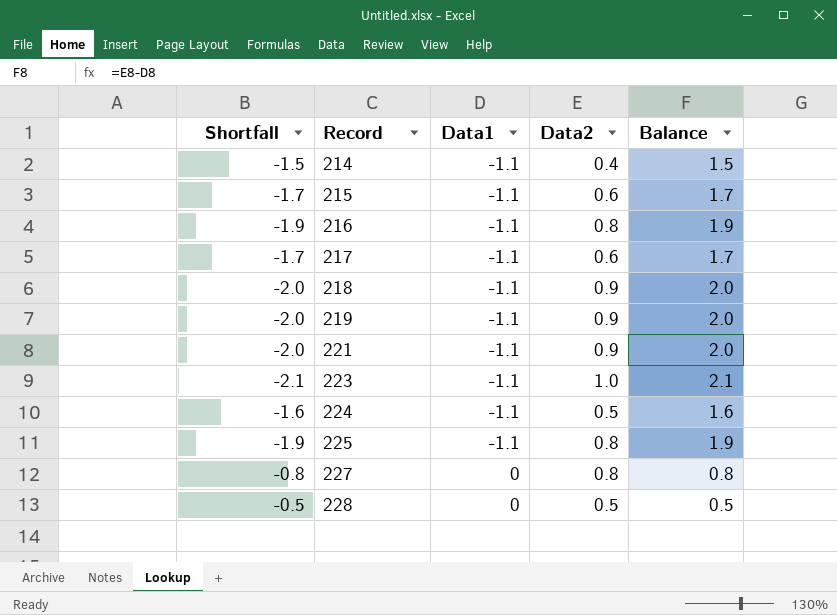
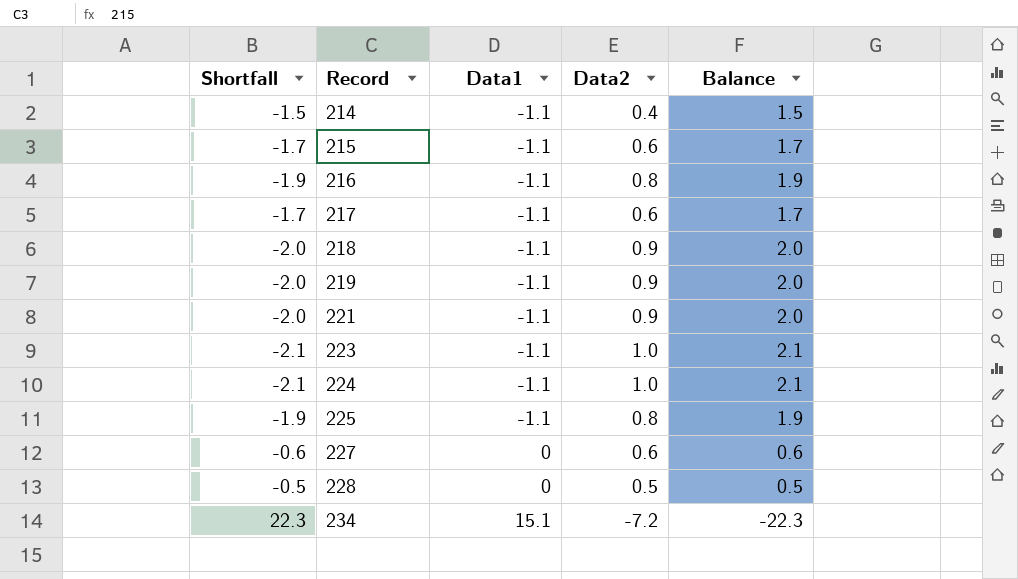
224 | Shortfall: -1.6 -> -2.1
224 | Data2: 0.5 -> 1.0
224 | Balance: 1.6 -> 2.1
227 | Shortfall: -0.8 -> -0.6
227 | Data2: 0.8 -> 0.6
227 | Balance: 0.8 -> 0.6
row 234: none -> 22.3 | 15.1 | -7.2 | -22.3

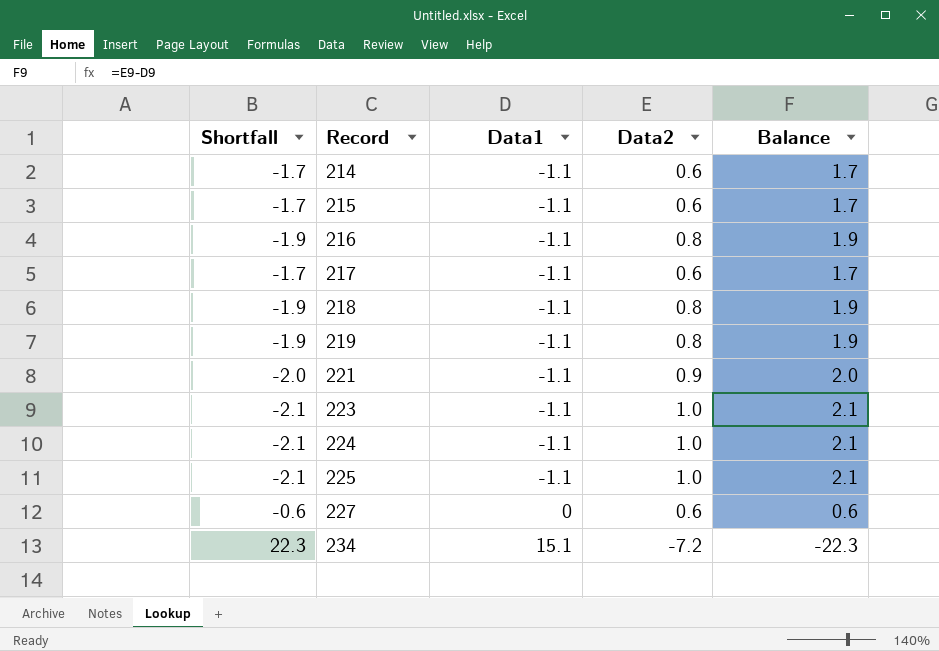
row 228: -0.5 | 0 | 0.5 | 0.5 -> none
214 | Shortfall: -1.5 -> -1.7
214 | Data2: 0.4 -> 0.6
214 | Balance: 1.5 -> 1.7
218 | Shortfall: -2.0 -> -1.9
218 | Data2: 0.9 -> 0.8
218 | Balance: 2.0 -> 1.9
219 | Shortfall: -2.0 -> -1.9
219 | Data2: 0.9 -> 0.8
219 | Balance: 2.0 -> 1.9
225 | Shortfall: -1.9 -> -2.1
225 | Data2: 0.8 -> 1.0
225 | Balance: 1.9 -> 2.1

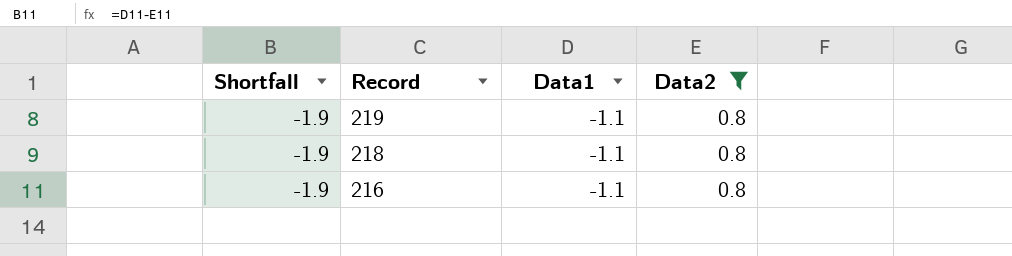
filter: none -> Data2 = 0.8
row order: Record ascending -> Record descending
column Balance | formula: [Data2] - [Data1] -> none

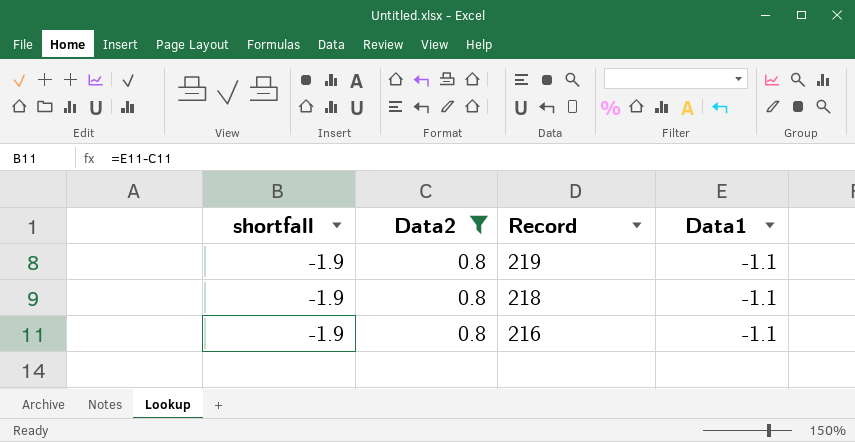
column name: Shortfall -> shortfall
column Data2 | position: 4 -> 2

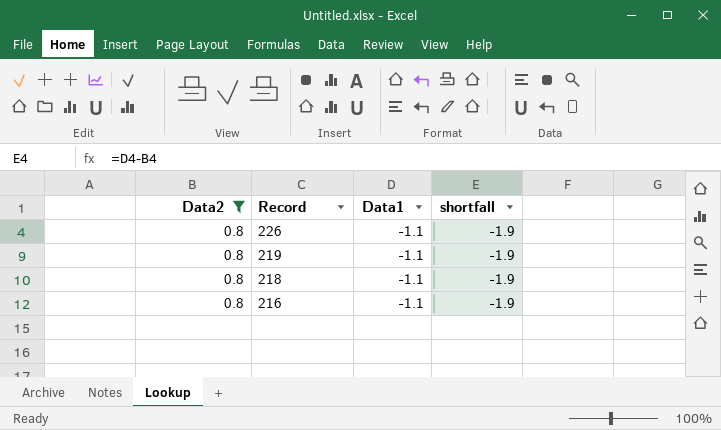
column shortfall | position: 1 -> 4
row 226: none -> 0.8 | -1.1 | -1.9

